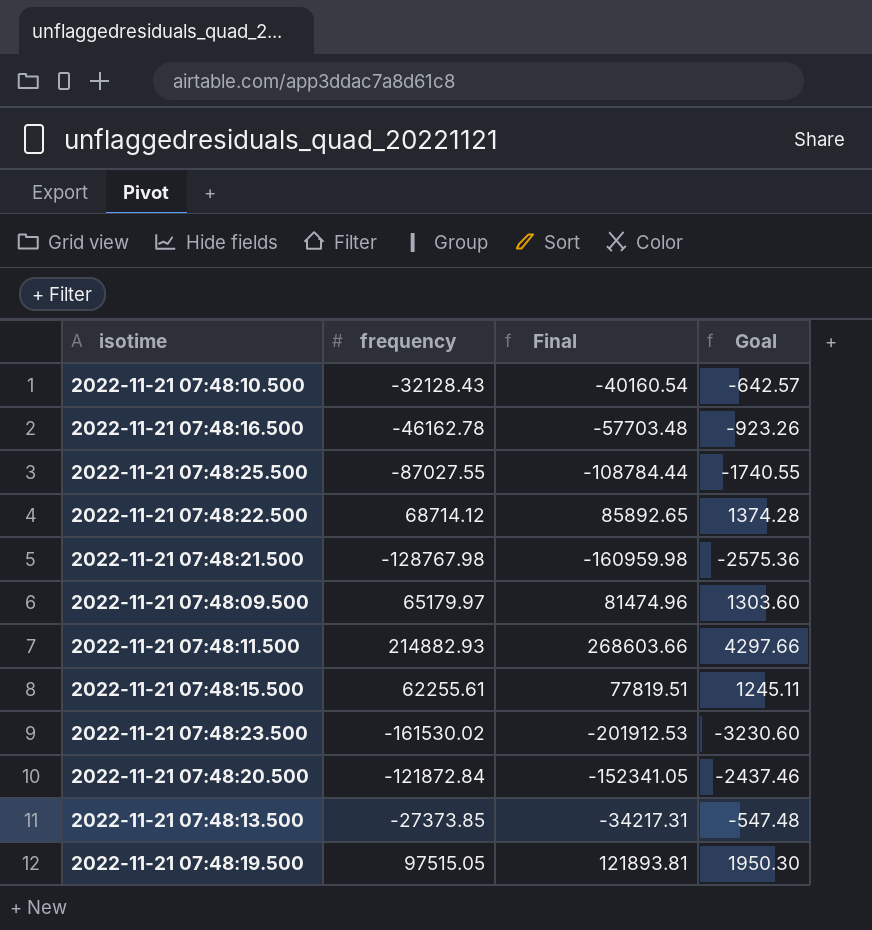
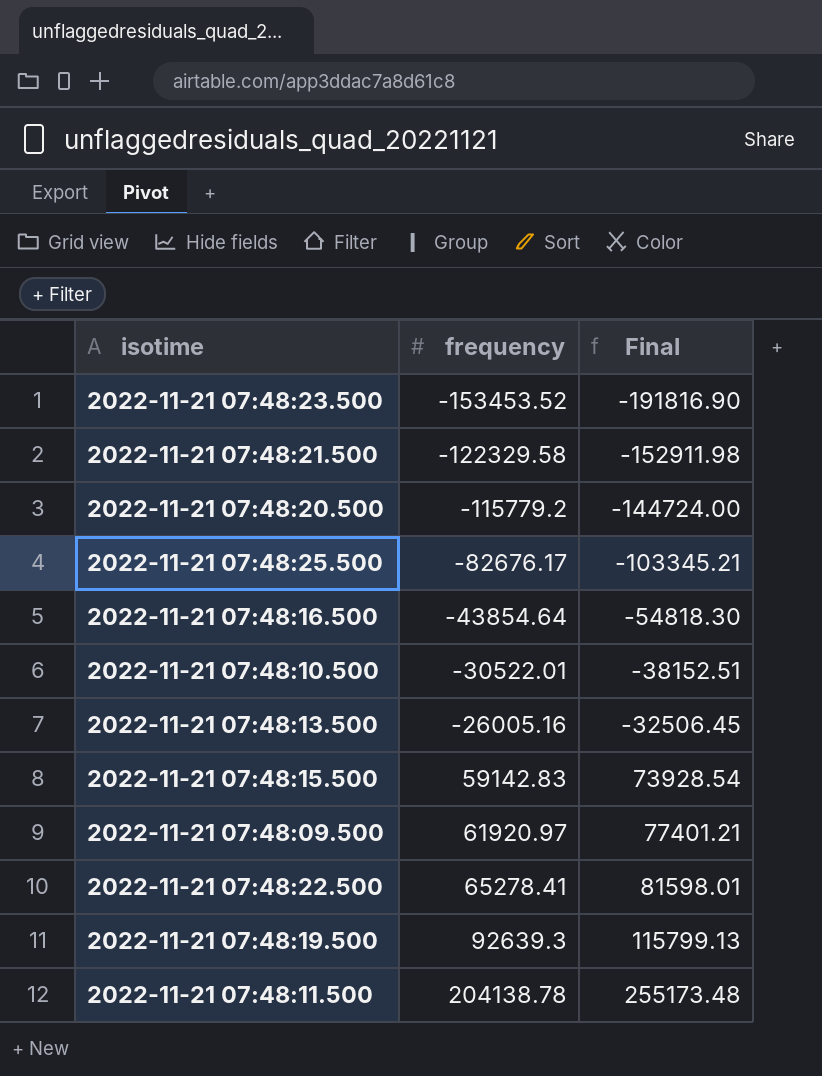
row order: none -> frequency ascending
column Goal | formula: [frequency] * 0.02 -> none
2022-11-21 07:48:23.500 | frequency: -161530.02 -> -153453.52
2022-11-21 07:48:23.500 | Final: -201912.53 -> -191816.90
2022-11-21 07:48:21.500 | frequency: -128767.98 -> -122329.58
2022-11-21 07:48:21.500 | Final: -160959.98 -> -152911.98
2022-11-21 07:48:20.500 | frequency: -121872.84 -> -115779.2
2022-11-21 07:48:20.500 | Final: -152341.05 -> -144724.00
2022-11-21 07:48:25.500 | frequency: -87027.55 -> -82676.17
2022-11-21 07:48:25.500 | Final: -108784.44 -> -103345.21
2022-11-21 07:48:16.500 | frequency: -46162.78 -> -43854.64
2022-11-21 07:48:16.500 | Final: -57703.48 -> -54818.30
2022-11-21 07:48:10.500 | frequency: -32128.43 -> -30522.01
2022-11-21 07:48:10.500 | Final: -40160.54 -> -38152.51
2022-11-21 07:48:13.500 | frequency: -27373.85 -> -26005.16
2022-11-21 07:48:13.500 | Final: -34217.31 -> -32506.45
2022-11-21 07:48:15.500 | frequency: 62255.61 -> 59142.83
2022-11-21 07:48:15.500 | Final: 77819.51 -> 73928.54
2022-11-21 07:48:09.500 | frequency: 65179.97 -> 61920.97
2022-11-21 07:48:09.500 | Final: 81474.96 -> 77401.21
2022-11-21 07:48:22.500 | frequency: 68714.12 -> 65278.41
2022-11-21 07:48:22.500 | Final: 85892.65 -> 81598.01
2022-11-21 07:48:19.500 | frequency: 97515.05 -> 92639.3
2022-11-21 07:48:19.500 | Final: 121893.81 -> 115799.13
2022-11-21 07:48:11.500 | frequency: 214882.93 -> 204138.78
2022-11-21 07:48:11.500 | Final: 268603.66 -> 255173.48

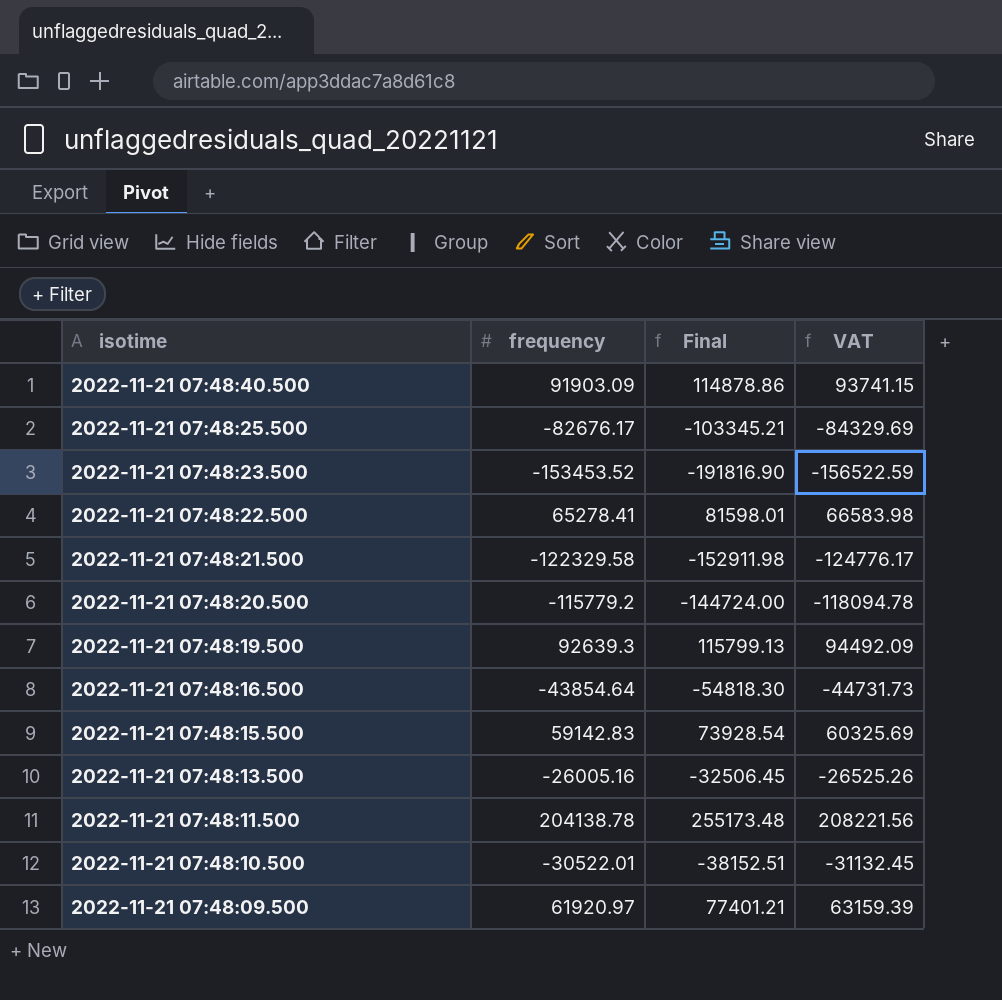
row order: frequency ascending -> isotime descending
column VAT | formula: none -> [frequency] * 1.02
row 2022-11-21 07:48:40.500: none -> 91903.09 | 114878.86 | 93741.15

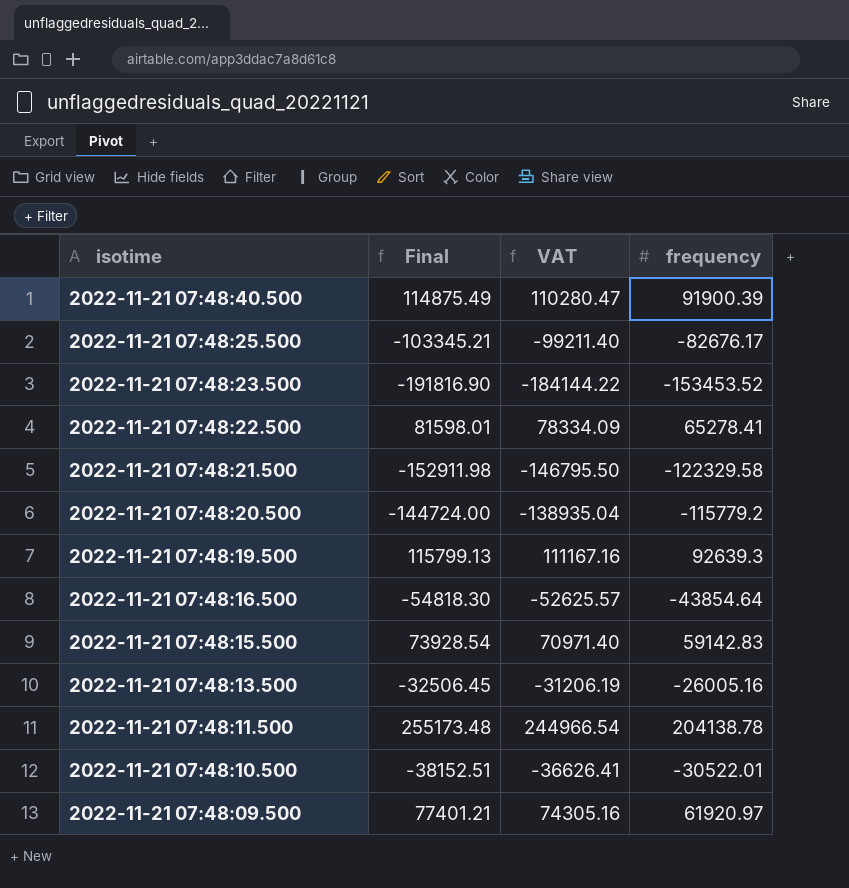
column VAT | formula: [frequency] * 1.02 -> [frequency] * 1.2
column frequency | position: 2 -> 4
2022-11-21 07:48:40.500 | Final: 114878.86 -> 114875.49
2022-11-21 07:48:40.500 | frequency: 91903.09 -> 91900.39

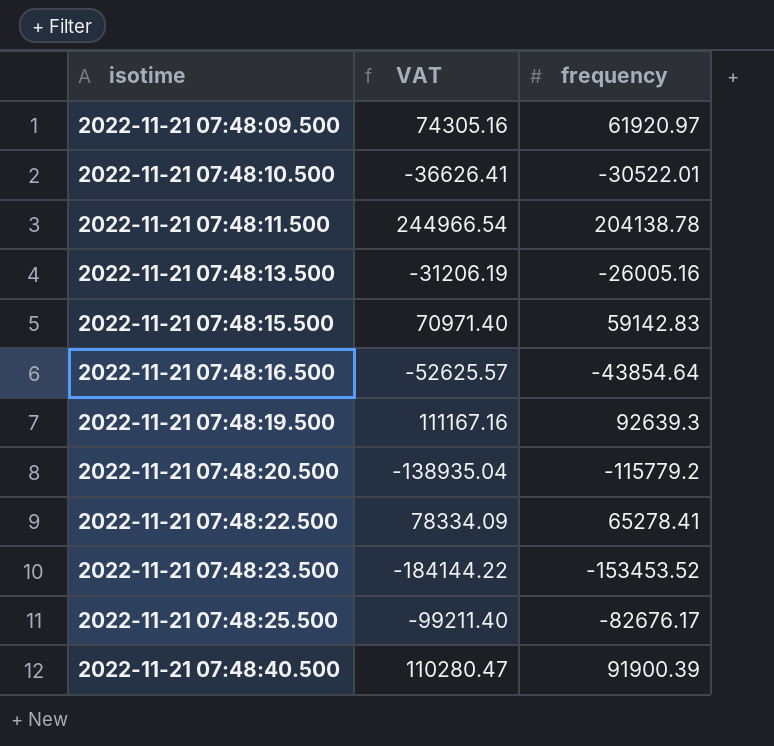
row order: isotime descending -> isotime ascending
column Final | formula: [frequency] * 1.25 -> none
row 2022-11-21 07:48:21.500: -152911.98 | -146795.50 | -122329.58 -> none

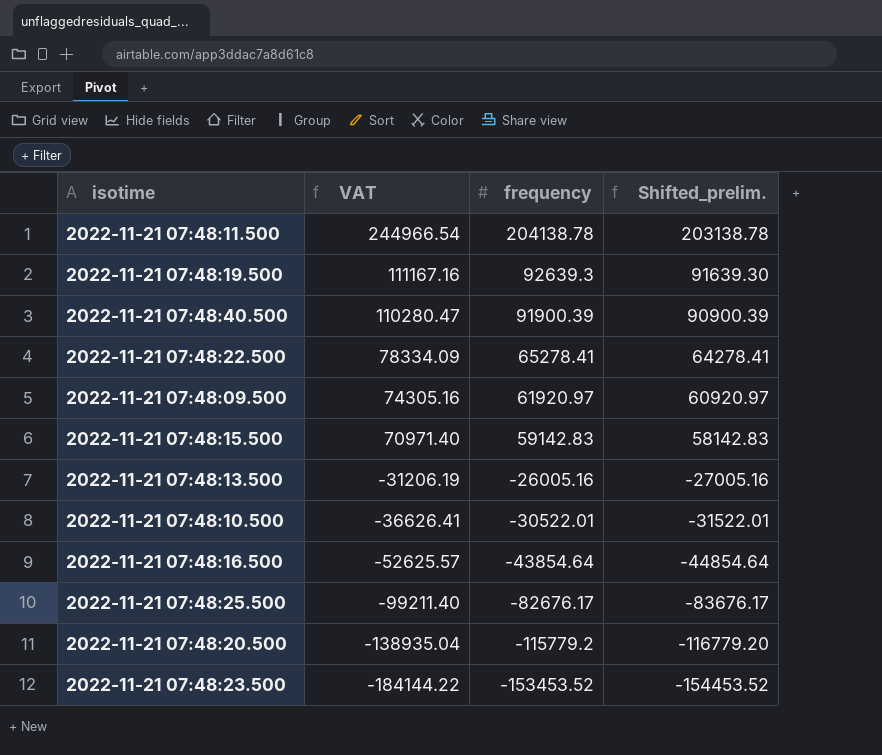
row order: isotime ascending -> VAT descending
column Shifted_prelim. | formula: none -> [frequency] - 1000

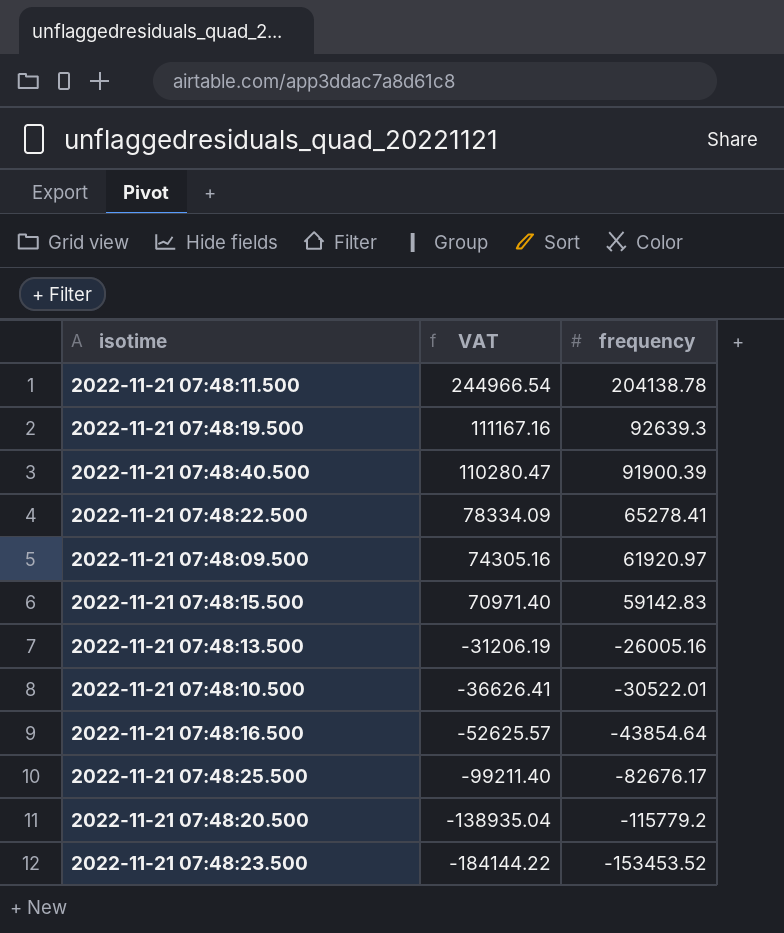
column Shifted_prelim. | formula: [frequency] - 1000 -> none

